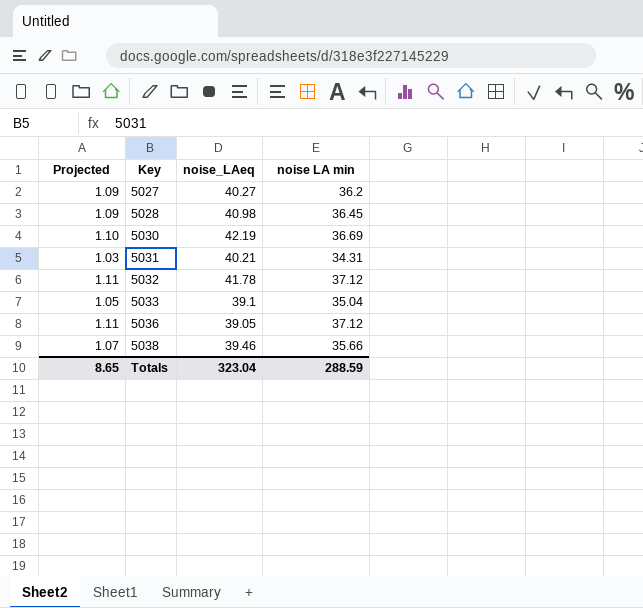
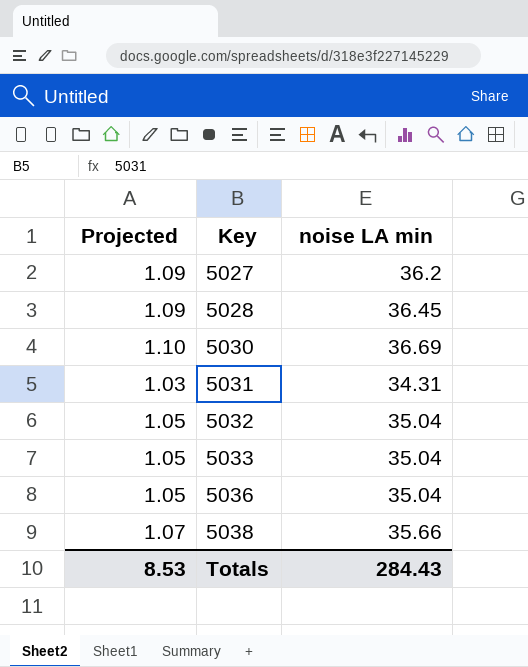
column noise_LAeq | position: 3 -> none
5032 | Projected: 1.11 -> 1.05
5032 | noise LA min: 37.12 -> 35.04
5036 | Projected: 1.11 -> 1.05
5036 | noise LA min: 37.12 -> 35.04
Totals | Projected: 8.65 -> 8.53
Totals | noise LA min: 288.59 -> 284.43

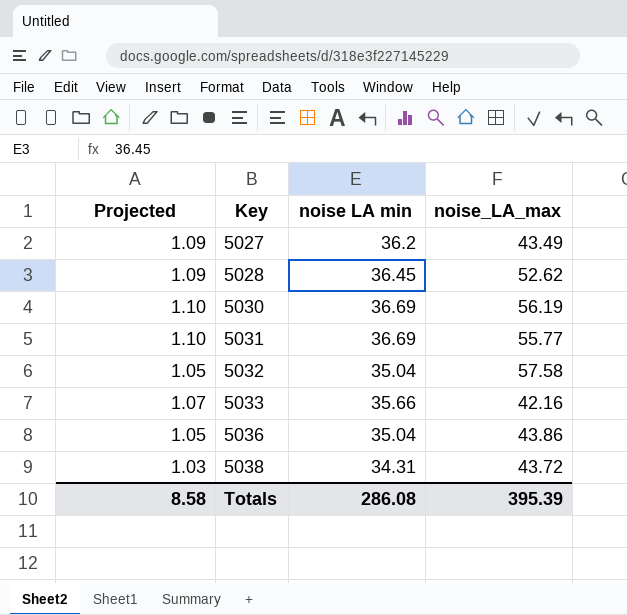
column noise_LA_max | position: none -> 4
5031 | Projected: 1.03 -> 1.10
5031 | noise LA min: 34.31 -> 36.69
5033 | Projected: 1.05 -> 1.07
5033 | noise LA min: 35.04 -> 35.66
5038 | Projected: 1.07 -> 1.03
5038 | noise LA min: 35.66 -> 34.31
Totals | Projected: 8.53 -> 8.58
Totals | noise LA min: 284.43 -> 286.08

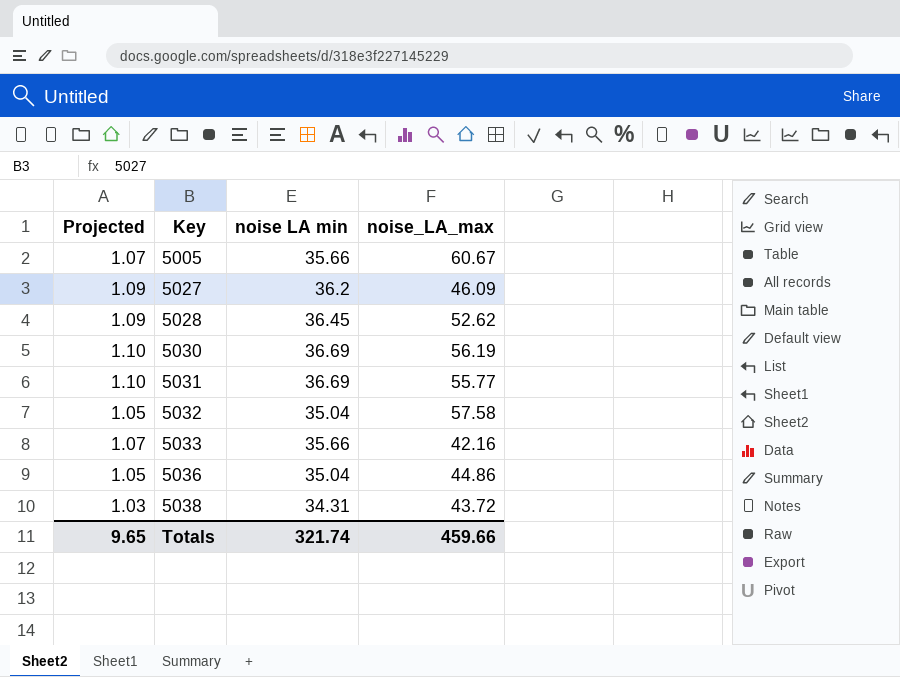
row 5005: none -> 1.07 | 35.66 | 60.67
5027 | noise_LA_max: 43.49 -> 46.09
5036 | noise_LA_max: 43.86 -> 44.86
Totals | Projected: 8.58 -> 9.65
Totals | noise LA min: 286.08 -> 321.74
Totals | noise_LA_max: 395.39 -> 459.66

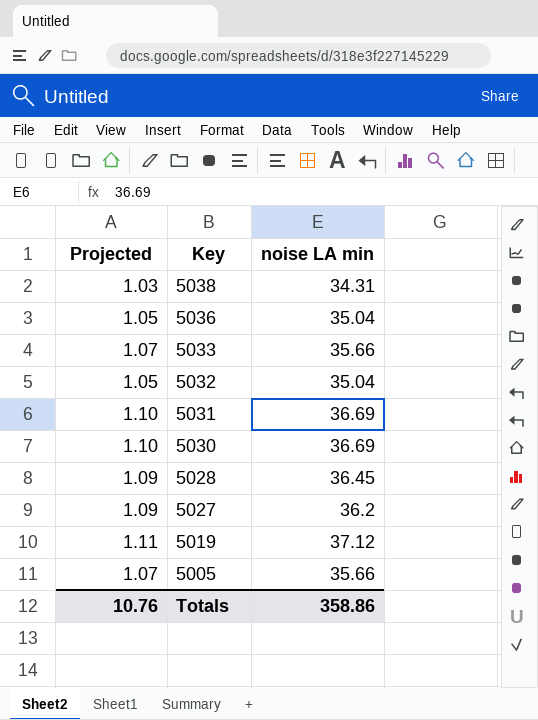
row order: Key ascending -> Key descending
column noise_LA_max | position: 4 -> none
row 5019: none -> 1.11 | 37.12
Totals | Projected: 9.65 -> 10.76
Totals | noise LA min: 321.74 -> 358.86

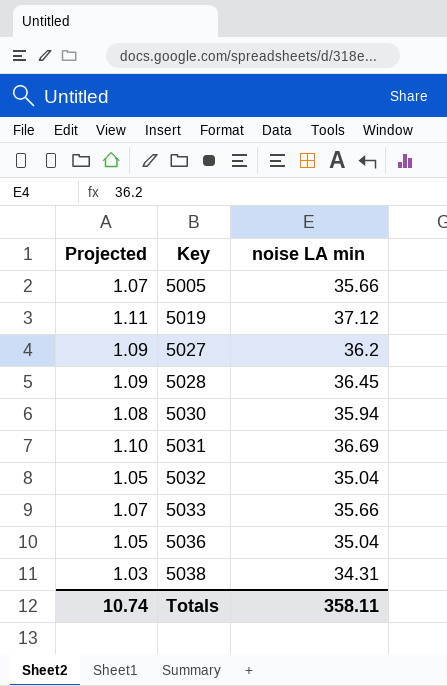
row order: Key descending -> Key ascending
5030 | Projected: 1.10 -> 1.08
5030 | noise LA min: 36.69 -> 35.94
Totals | Projected: 10.76 -> 10.74
Totals | noise LA min: 358.86 -> 358.11

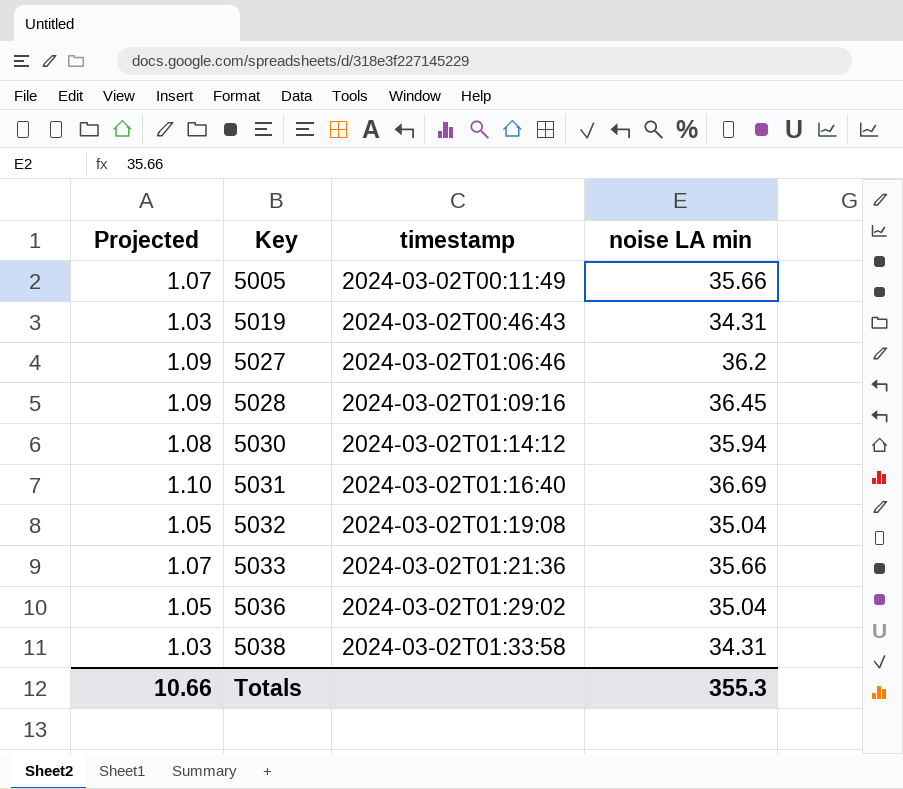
column timestamp | position: none -> 3
5019 | Projected: 1.11 -> 1.03
5019 | noise LA min: 37.12 -> 34.31
Totals | Projected: 10.74 -> 10.66
Totals | noise LA min: 358.11 -> 355.3

